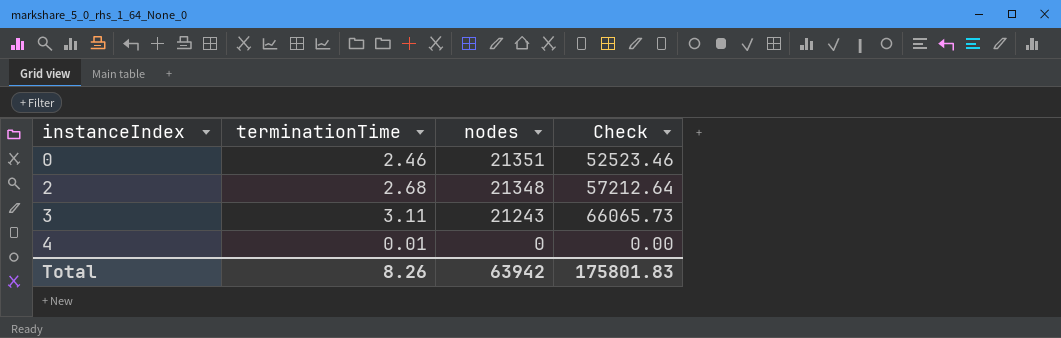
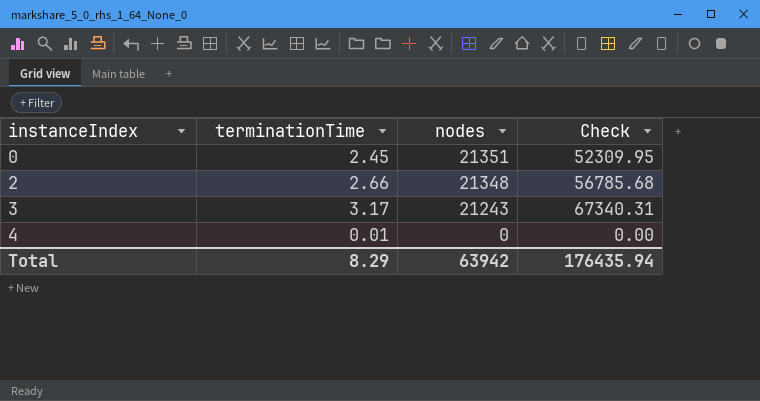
0 | terminationTime: 2.46 -> 2.45
0 | Check: 52523.46 -> 52309.95
2 | terminationTime: 2.68 -> 2.66
2 | Check: 57212.64 -> 56785.68
3 | terminationTime: 3.11 -> 3.17
3 | Check: 66065.73 -> 67340.31
Total | terminationTime: 8.26 -> 8.29
Total | Check: 175801.83 -> 176435.94

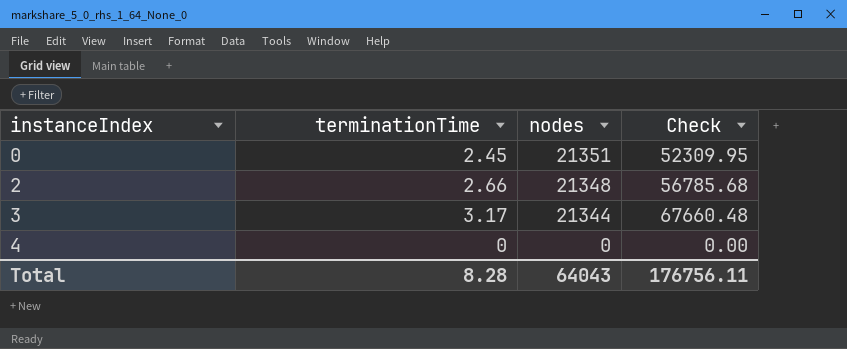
3 | nodes: 21243 -> 21344
3 | Check: 67340.31 -> 67660.48
4 | terminationTime: 0.01 -> 0
Total | terminationTime: 8.29 -> 8.28
Total | nodes: 63942 -> 64043
Total | Check: 176435.94 -> 176756.11

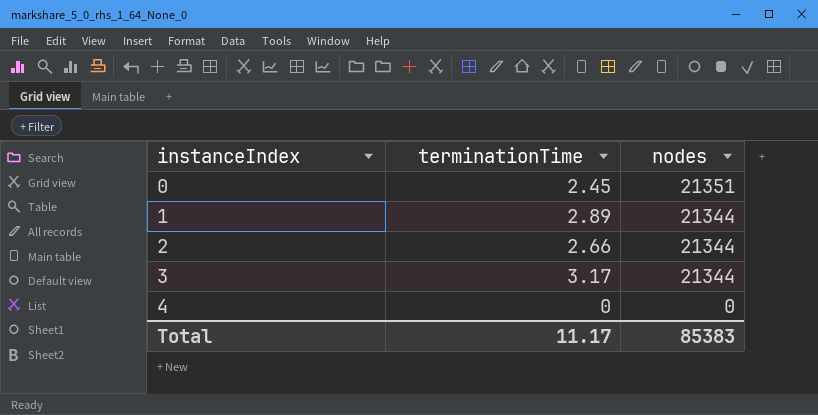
column Check | formula: [terminationTime] * [nodes] -> none
row 1: none -> 2.89 | 21344
2 | nodes: 21348 -> 21344
Total | terminationTime: 8.28 -> 11.17
Total | nodes: 64043 -> 85383

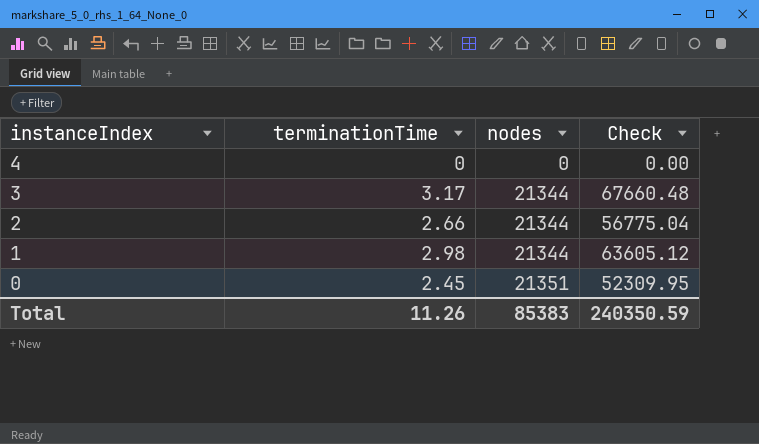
row order: instanceIndex ascending -> instanceIndex descending
column Check | formula: none -> [terminationTime] * [nodes]
1 | terminationTime: 2.89 -> 2.98
Total | terminationTime: 11.17 -> 11.26

